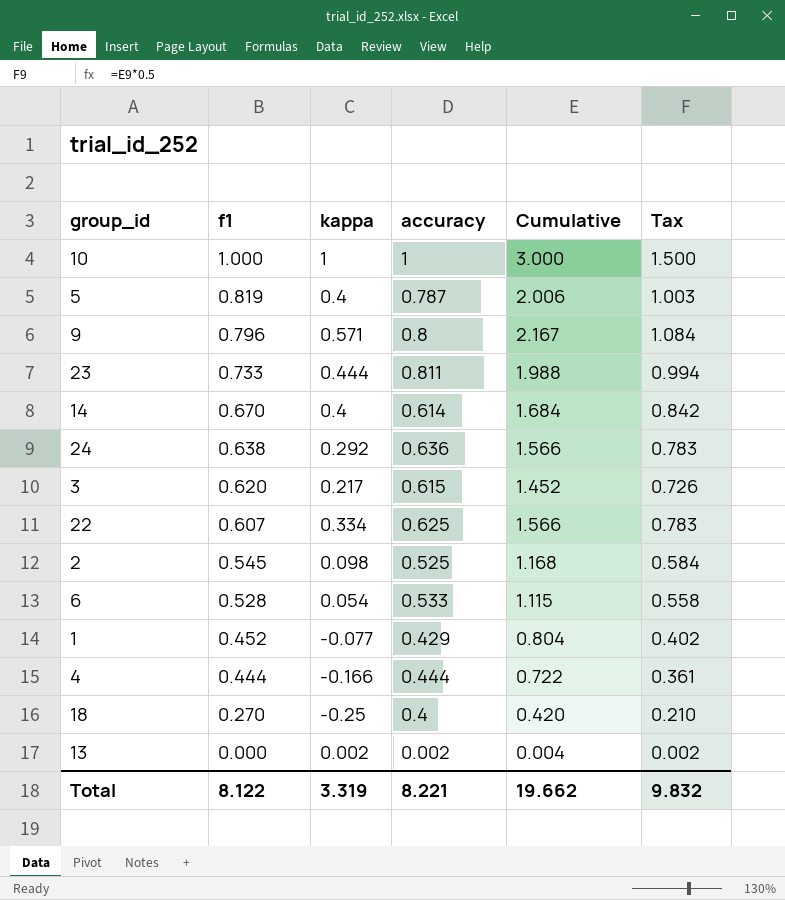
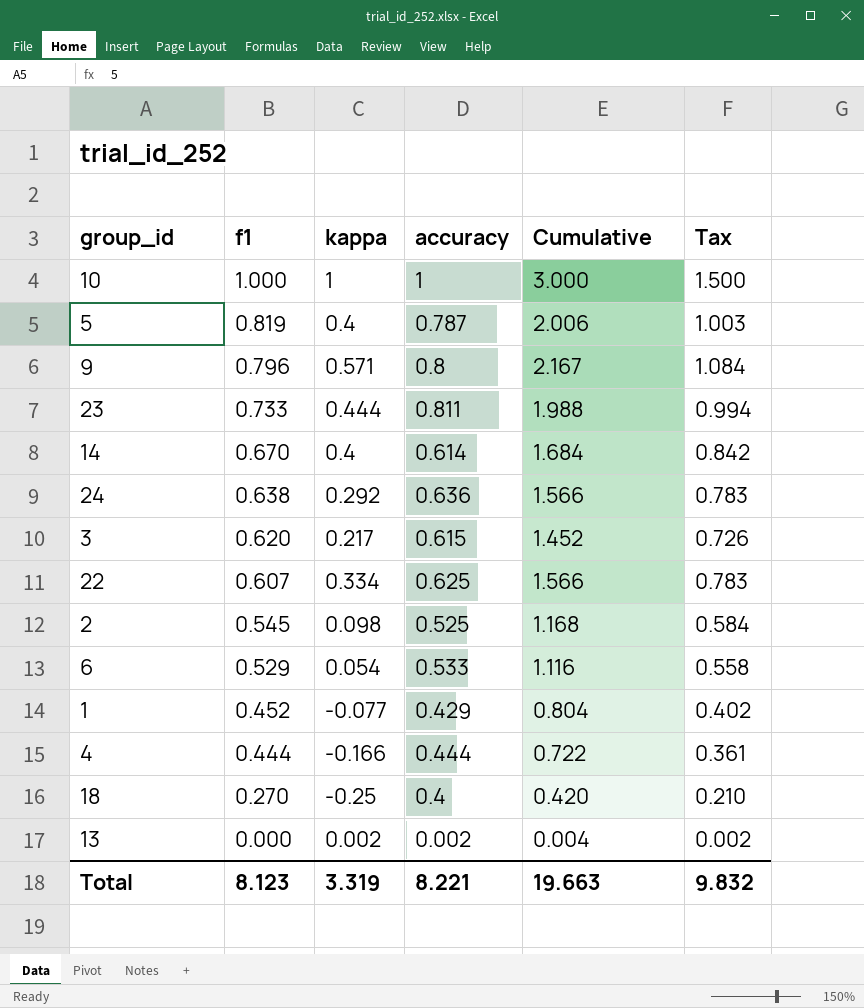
6 | f1: 0.528 -> 0.529
6 | Cumulative: 1.115 -> 1.116
Total | f1: 8.122 -> 8.123
Total | Cumulative: 19.662 -> 19.663

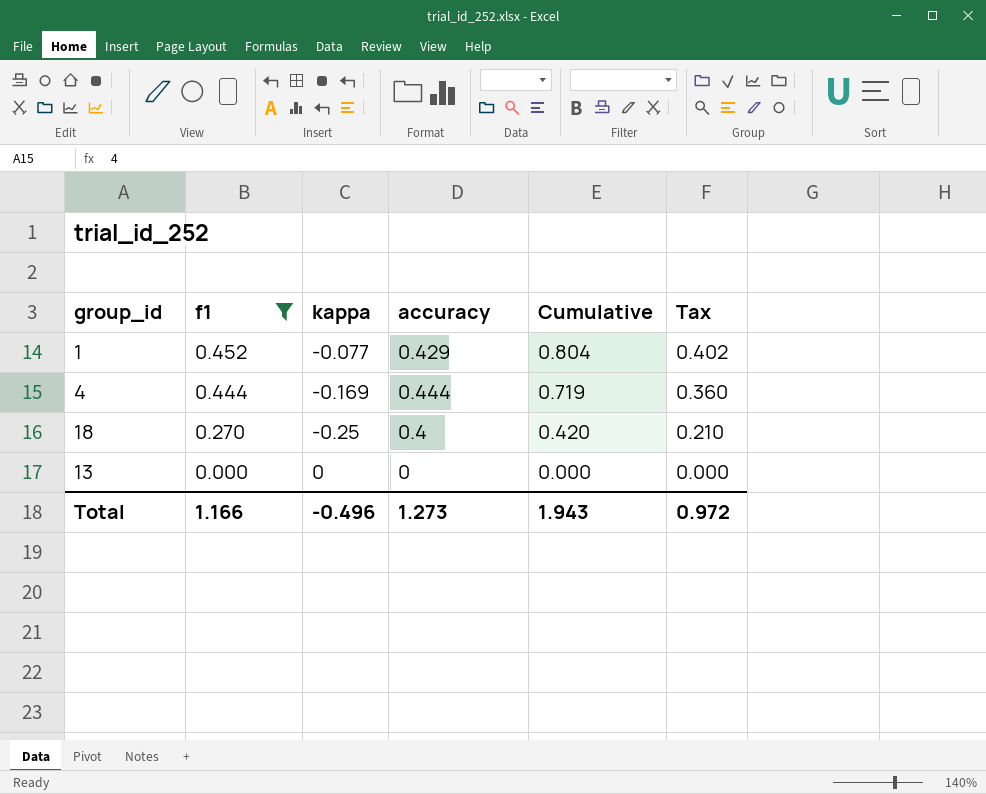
filter: none -> f1 <= 0.452
4 | kappa: -0.166 -> -0.169
4 | Cumulative: 0.722 -> 0.719
4 | Tax: 0.361 -> 0.360
13 | kappa: 0.002 -> 0
13 | accuracy: 0.002 -> 0
13 | Cumulative: 0.004 -> 0.000
13 | Tax: 0.002 -> 0.000
Total | f1: 8.123 -> 1.166
Total | kappa: 3.319 -> -0.496
Total | accuracy: 8.221 -> 1.273
Total | Cumulative: 19.663 -> 1.943
Total | Tax: 9.832 -> 0.972

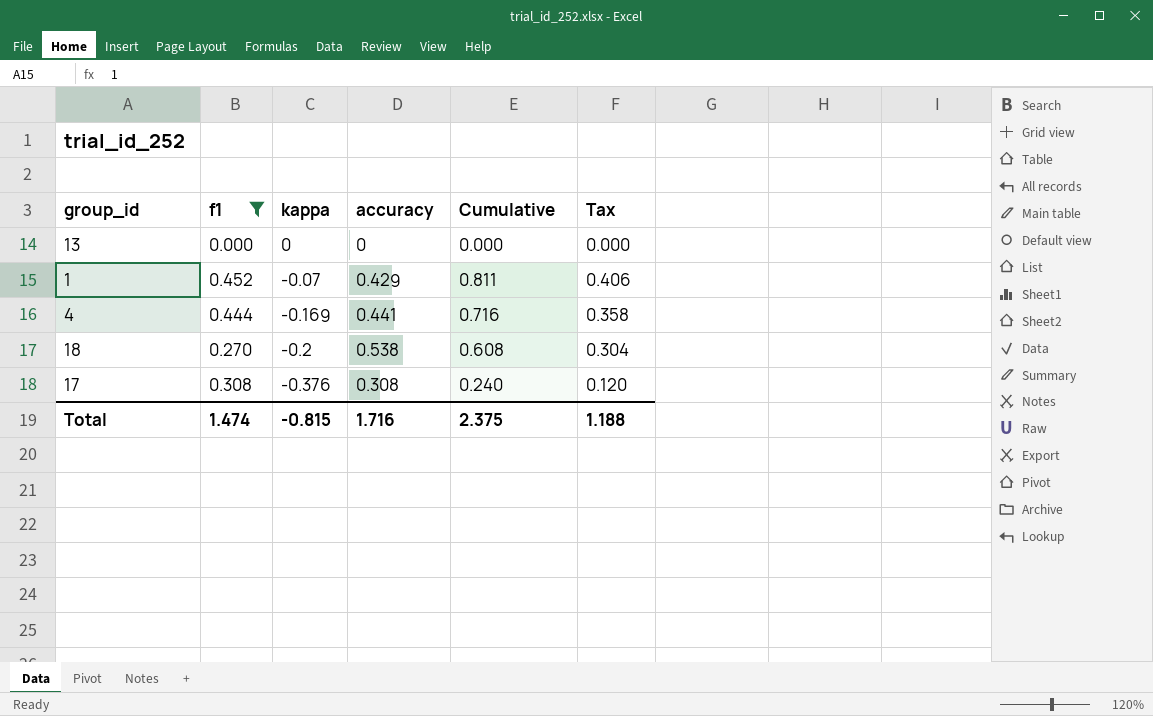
row order: f1 descending -> kappa descending
1 | kappa: -0.077 -> -0.07
1 | Cumulative: 0.804 -> 0.811
1 | Tax: 0.402 -> 0.406
4 | accuracy: 0.444 -> 0.441
4 | Cumulative: 0.719 -> 0.716
4 | Tax: 0.360 -> 0.358
18 | kappa: -0.25 -> -0.2
18 | accuracy: 0.4 -> 0.538
18 | Cumulative: 0.420 -> 0.608
18 | Tax: 0.210 -> 0.304
row 17: none -> 0.308 | -0.376 | 0.308 | 0.240 | 0.120
Total | f1: 1.166 -> 1.474
Total | kappa: -0.496 -> -0.815
Total | accuracy: 1.273 -> 1.716
Total | Cumulative: 1.943 -> 2.375
Total | Tax: 0.972 -> 1.188

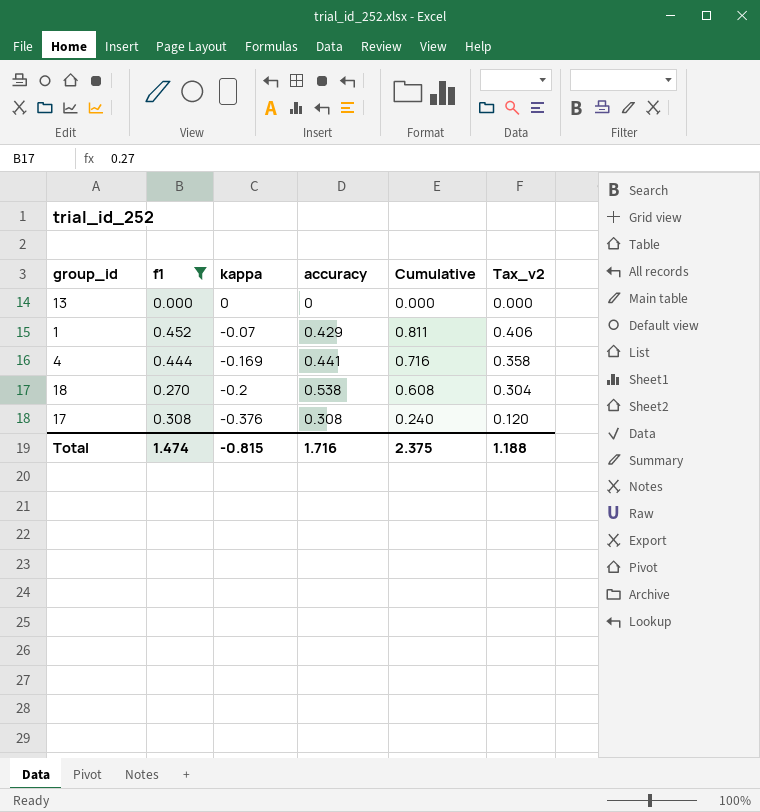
column name: Tax -> Tax_v2

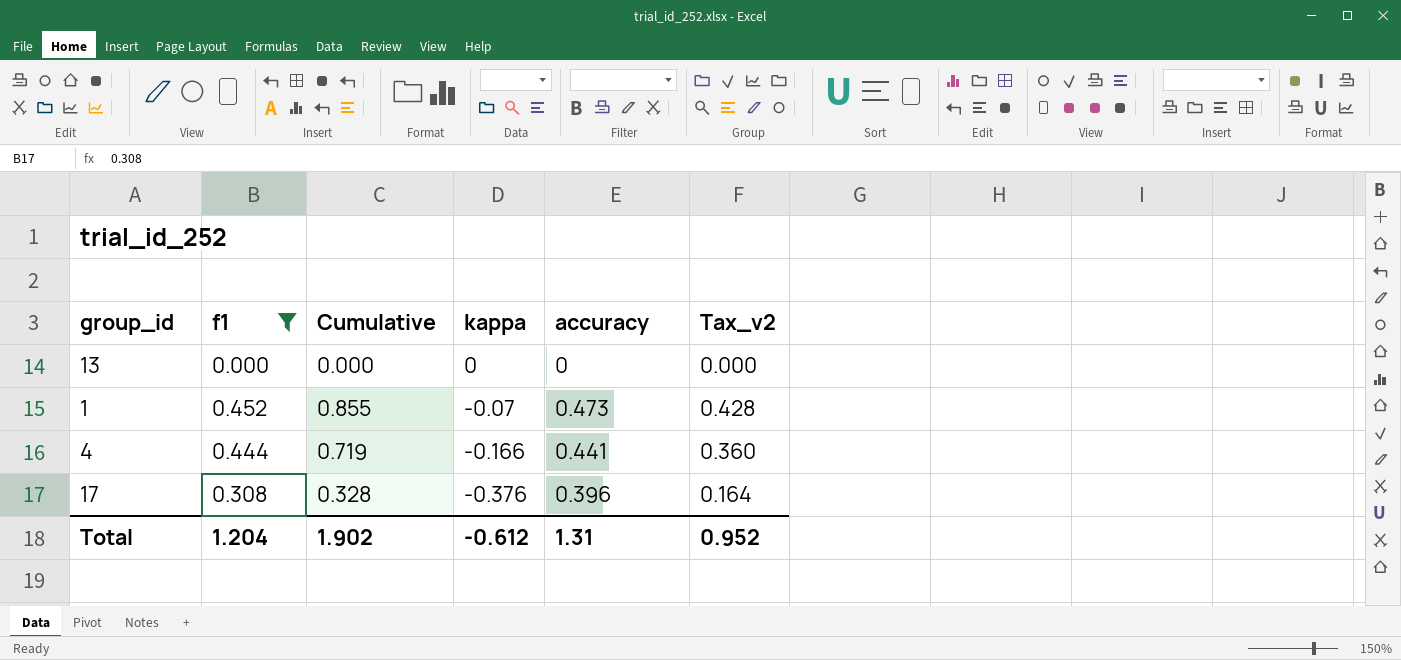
column Cumulative | position: 5 -> 3
row 18: 0.270 | -0.2 | 0.538 | 0.608 | 0.304 -> none
1 | Cumulative: 0.811 -> 0.855
1 | accuracy: 0.429 -> 0.473
1 | Tax_v2: 0.406 -> 0.428
4 | Cumulative: 0.716 -> 0.719
4 | kappa: -0.169 -> -0.166
4 | Tax_v2: 0.358 -> 0.360
17 | Cumulative: 0.240 -> 0.328
17 | accuracy: 0.308 -> 0.396
17 | Tax_v2: 0.120 -> 0.164
Total | f1: 1.474 -> 1.204
Total | Cumulative: 2.375 -> 1.902
Total | kappa: -0.815 -> -0.612
Total | accuracy: 1.716 -> 1.31
Total | Tax_v2: 1.188 -> 0.952

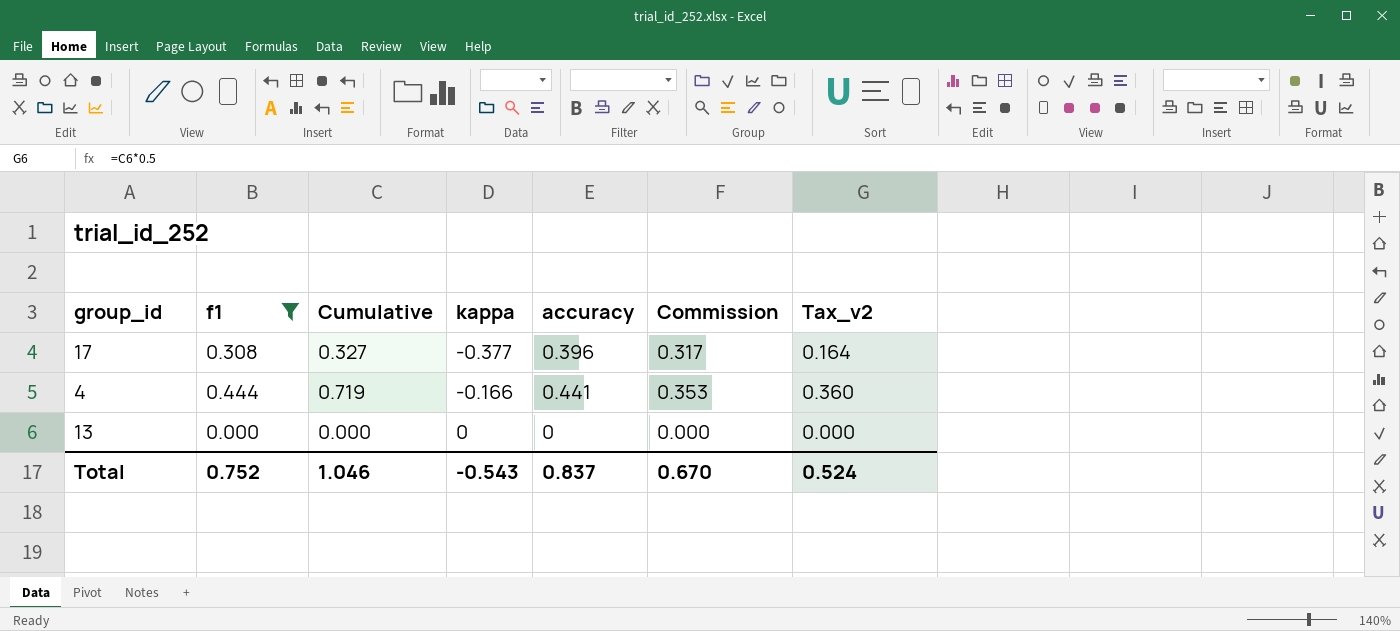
row order: kappa descending -> kappa ascending
column Commission | formula: none -> [accuracy] * 0.8
row 1: 0.452 | 0.855 | -0.07 | 0.473 | 0.428 -> none
17 | Cumulative: 0.328 -> 0.327
17 | kappa: -0.376 -> -0.377
Total | f1: 1.204 -> 0.752
Total | Cumulative: 1.902 -> 1.046
Total | kappa: -0.612 -> -0.543
Total | accuracy: 1.31 -> 0.837
Total | Tax_v2: 0.952 -> 0.524

